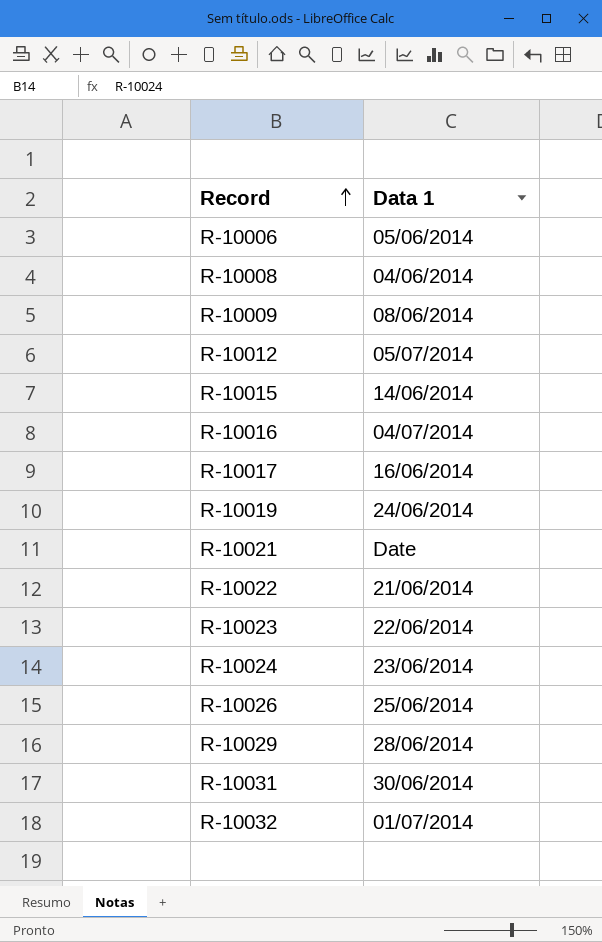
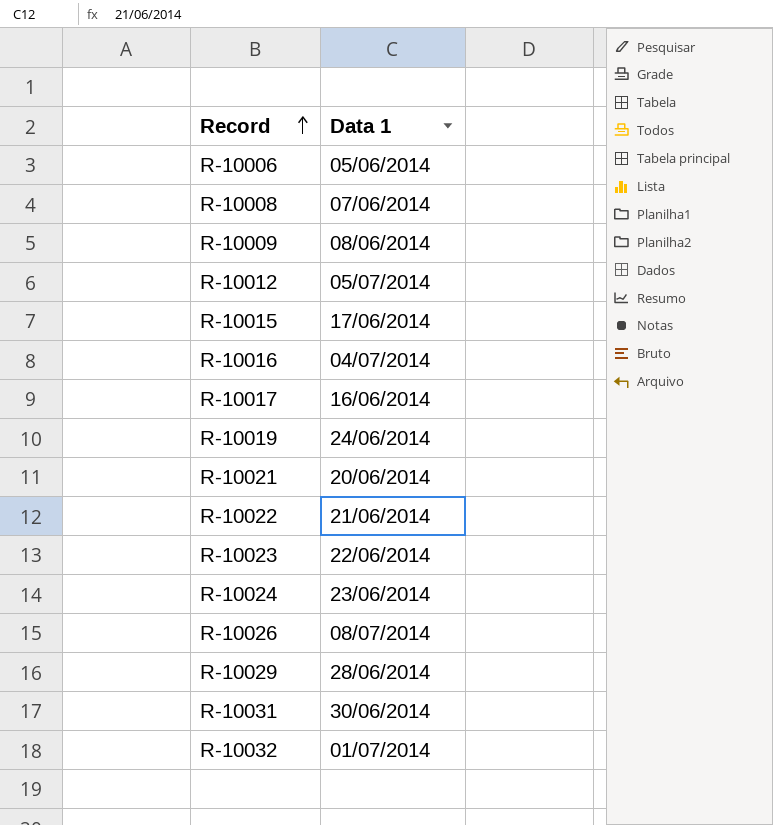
R-10008 | Data 1: 04/06/2014 -> 07/06/2014
R-10015 | Data 1: 14/06/2014 -> 17/06/2014
R-10021 | Data 1: Date -> 20/06/2014
R-10026 | Data 1: 25/06/2014 -> 08/07/2014

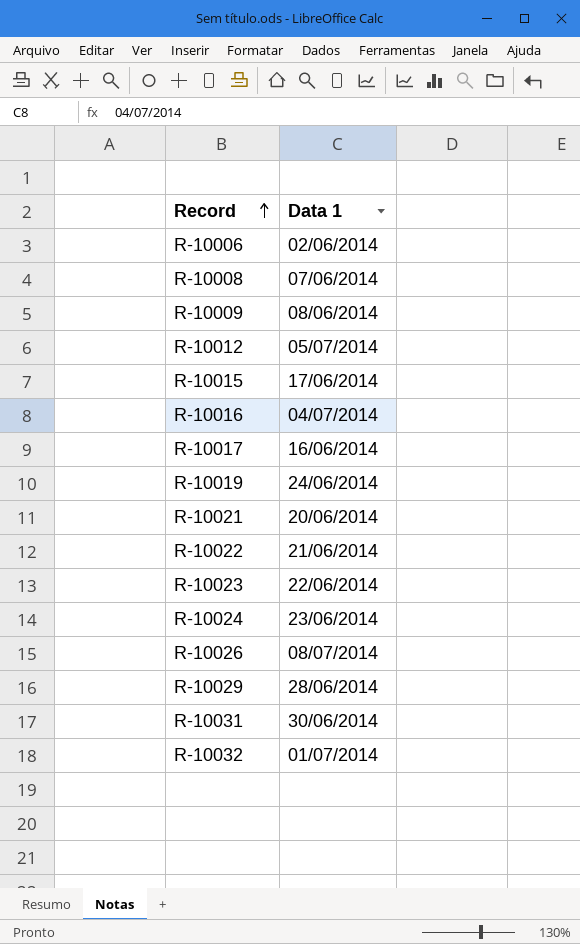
R-10006 | Data 1: 05/06/2014 -> 02/06/2014

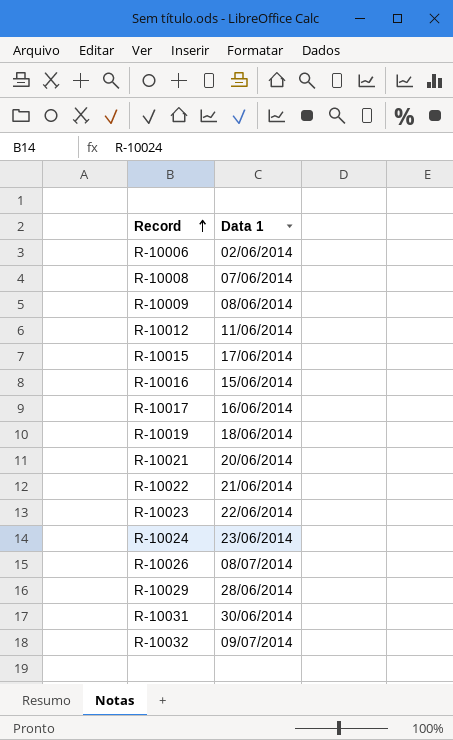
R-10012 | Data 1: 05/07/2014 -> 11/06/2014
R-10016 | Data 1: 04/07/2014 -> 15/06/2014
R-10019 | Data 1: 24/06/2014 -> 18/06/2014
R-10032 | Data 1: 01/07/2014 -> 09/07/2014

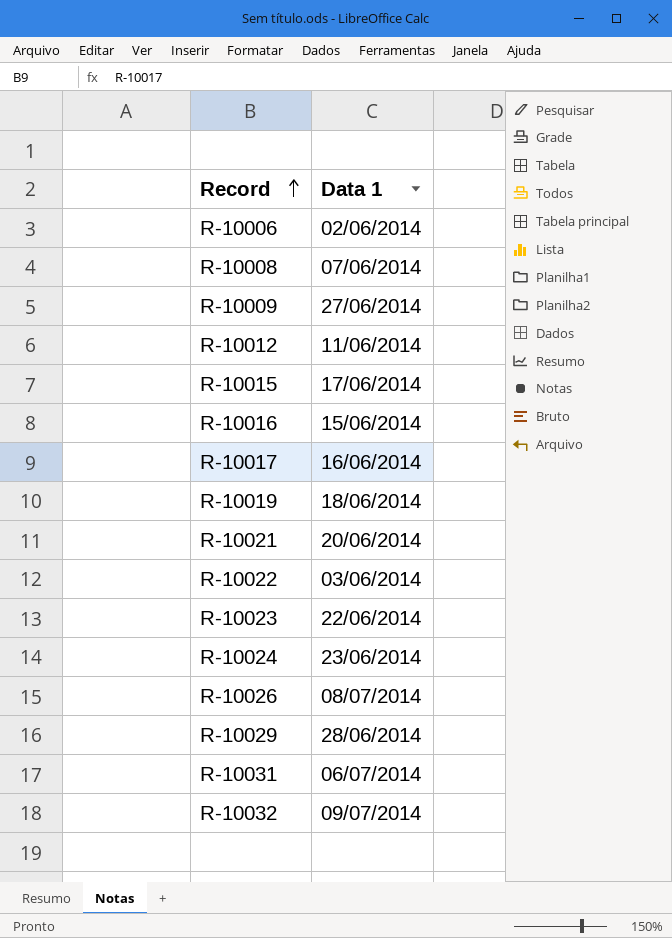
R-10009 | Data 1: 08/06/2014 -> 27/06/2014
R-10022 | Data 1: 21/06/2014 -> 03/06/2014
R-10031 | Data 1: 30/06/2014 -> 06/07/2014

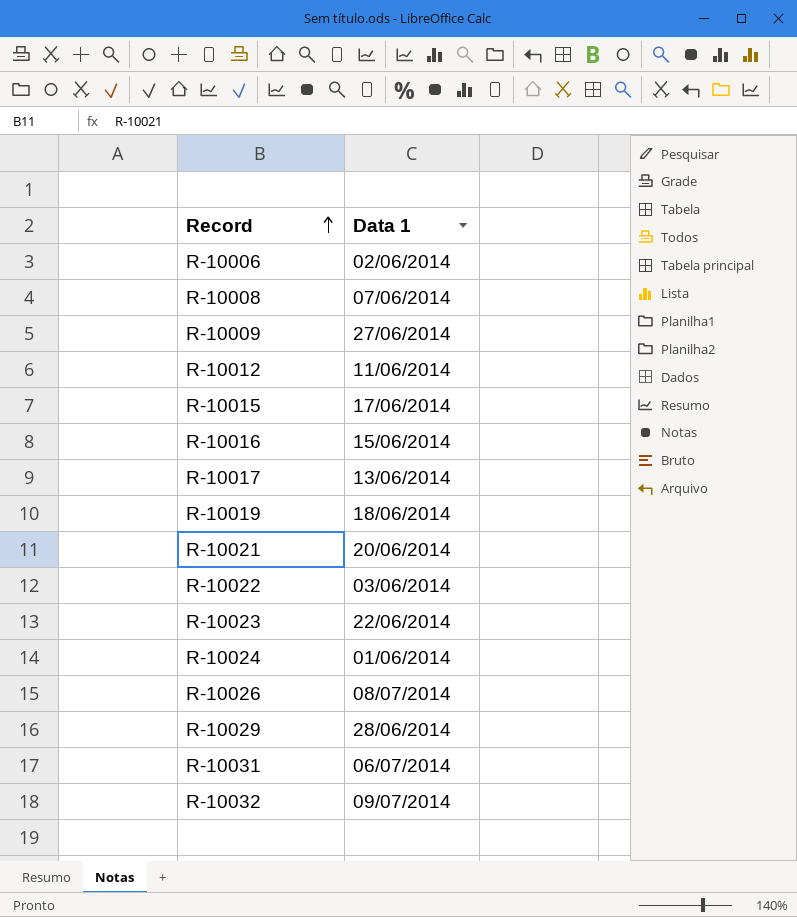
R-10017 | Data 1: 16/06/2014 -> 13/06/2014
R-10024 | Data 1: 23/06/2014 -> 01/06/2014

